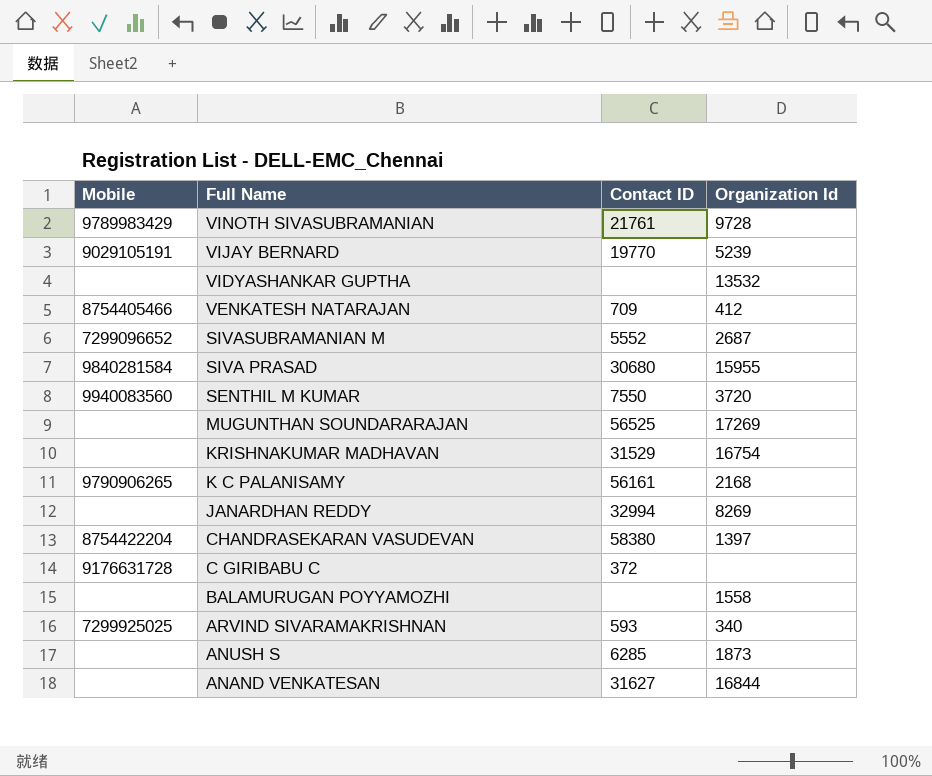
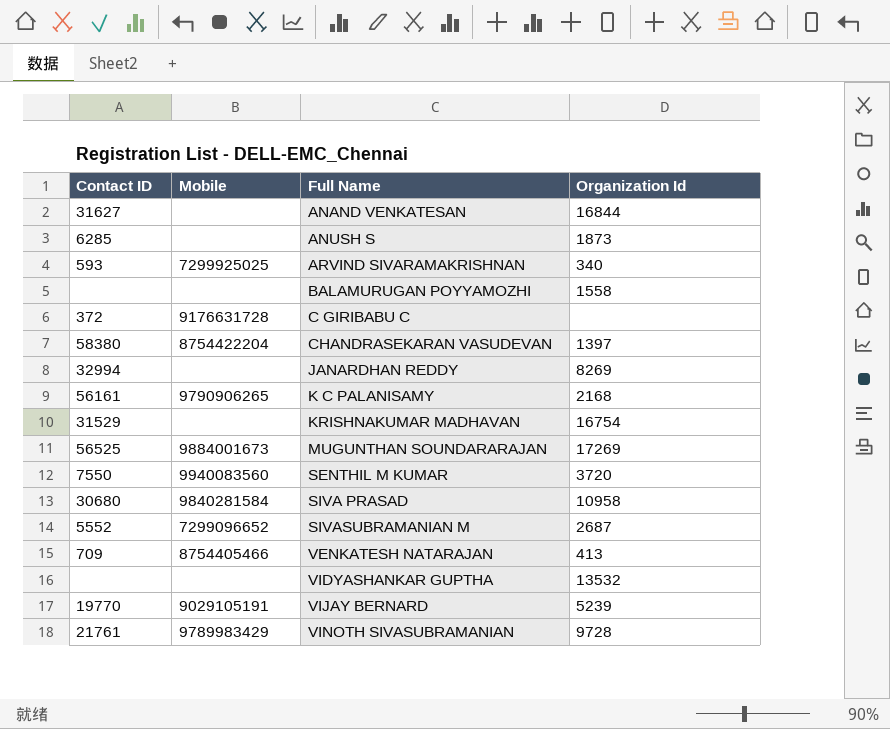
row order: Full Name descending -> Full Name ascending
column Contact ID | position: 3 -> 1
MUGUNTHAN SOUNDARARAJAN | Mobile: none -> 9884001673
SIVA PRASAD | Organization Id: 15955 -> 10958
VENKATESH NATARAJAN | Organization Id: 412 -> 413

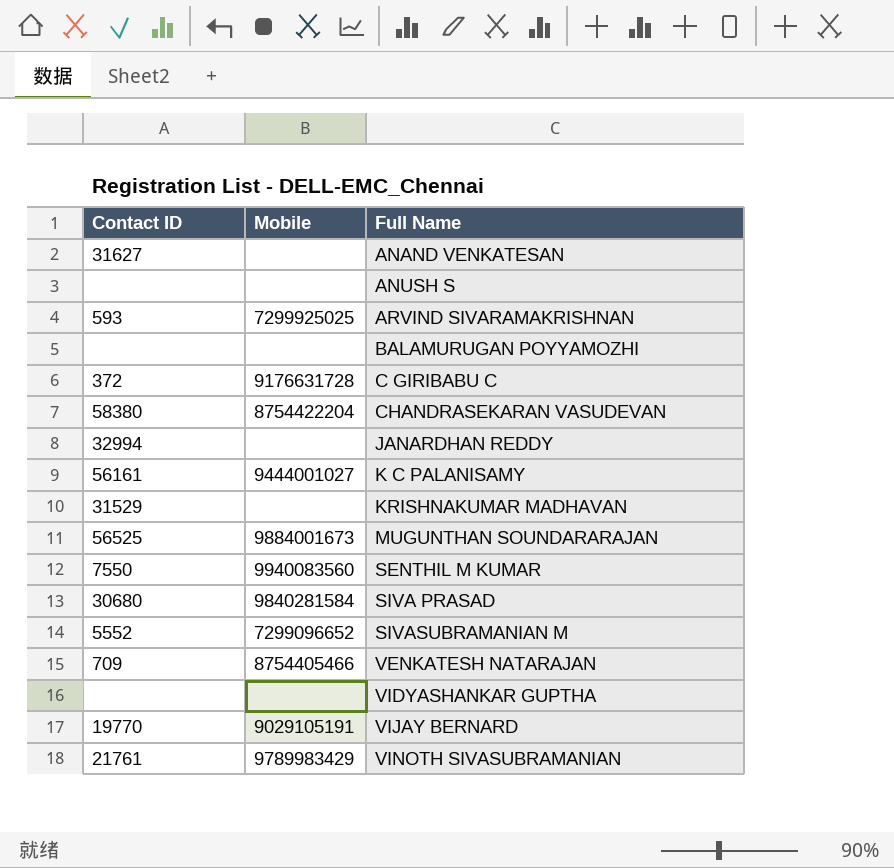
column Organization Id | position: 4 -> none
ANUSH S | Contact ID: 6285 -> none
K C PALANISAMY | Mobile: 9790906265 -> 9444001027

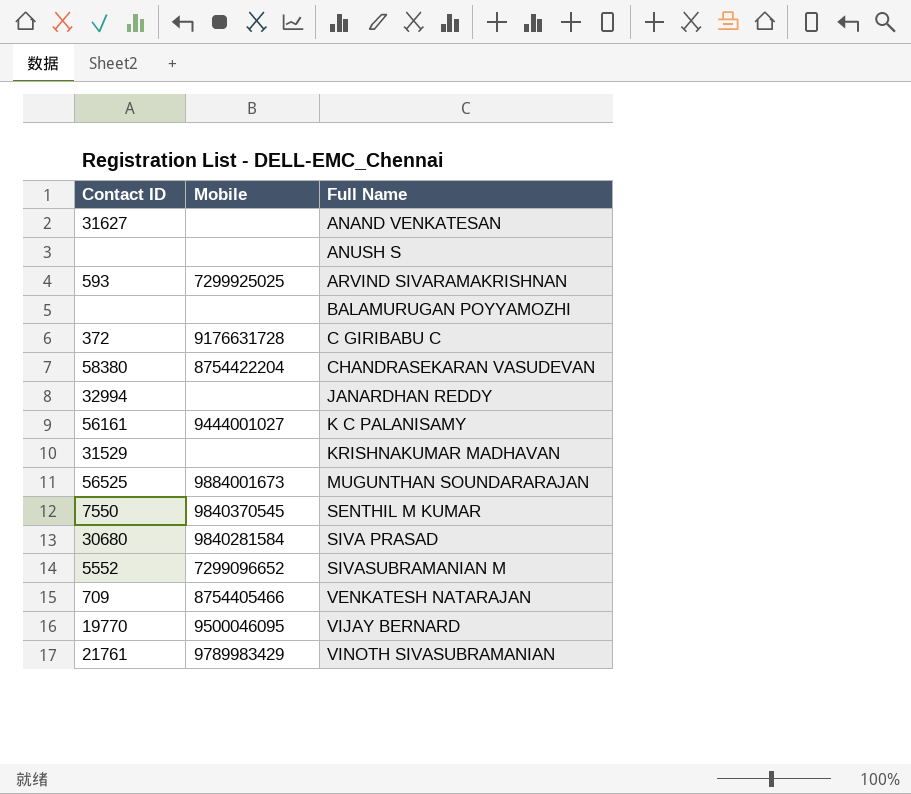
row VIDYASHANKAR GUPTHA: none | none -> none
SENTHIL M KUMAR | Mobile: 9940083560 -> 9840370545
VIJAY BERNARD | Mobile: 9029105191 -> 9500046095

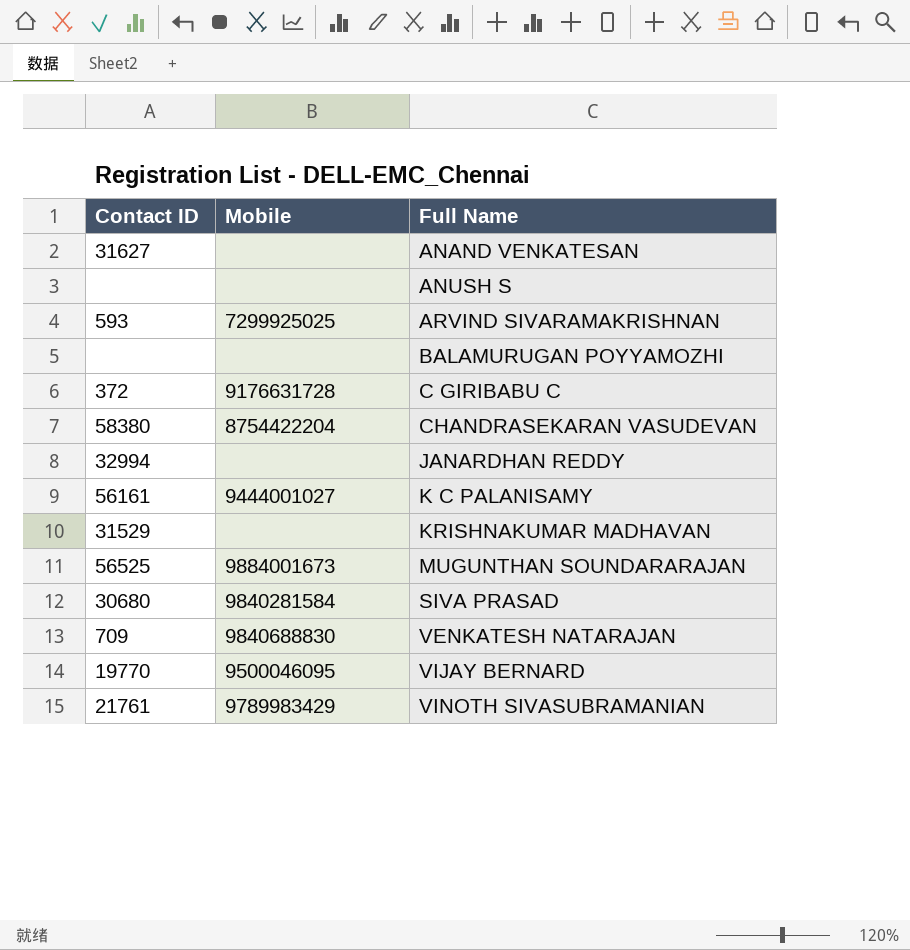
row SENTHIL M KUMAR: 7550 | 9840370545 -> none
row SIVASUBRAMANIAN M: 5552 | 7299096652 -> none
VENKATESH NATARAJAN | Mobile: 8754405466 -> 9840688830

